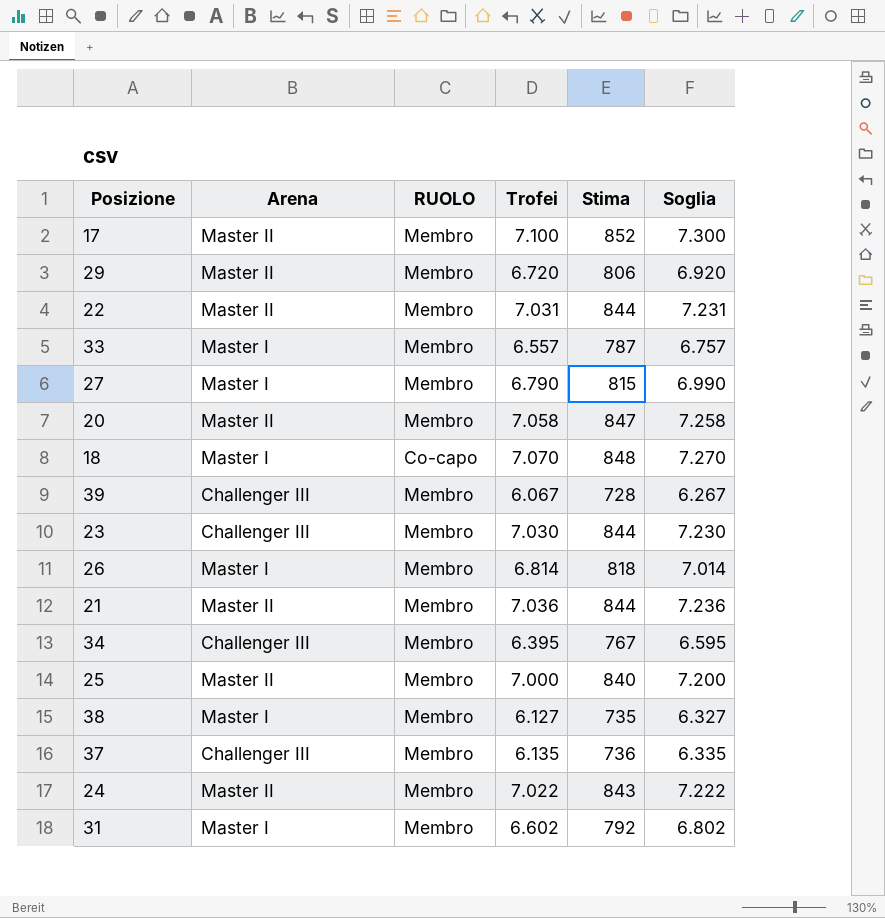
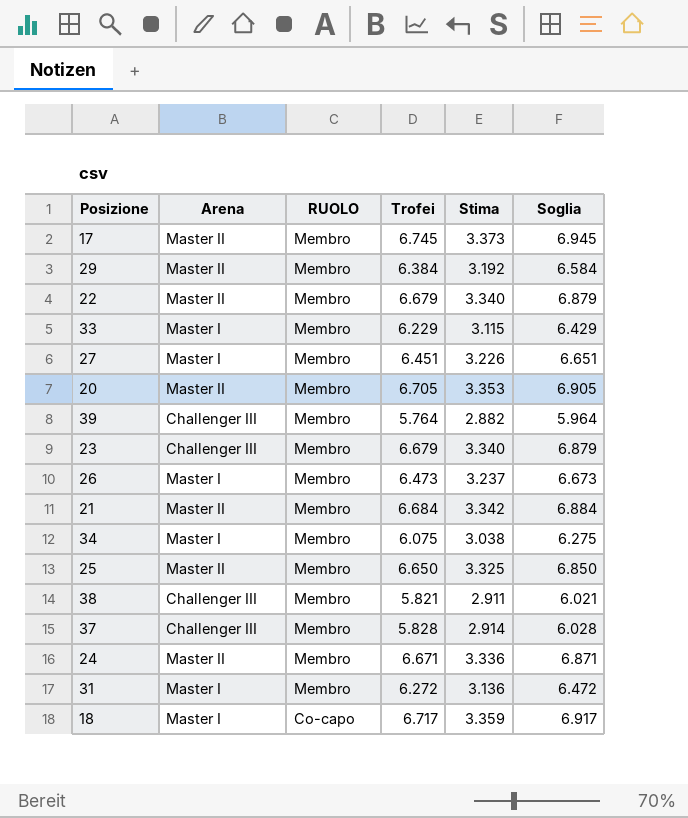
row order: none -> RUOLO descending
column Stima | formula: [Trofei] * 0,12 -> [Trofei] * 0,5
17 | Trofei: 7.100 -> 6.745
17 | Soglia: 7.300 -> 6.945
29 | Trofei: 6.720 -> 6.384
29 | Soglia: 6.920 -> 6.584
22 | Trofei: 7.031 -> 6.679
22 | Soglia: 7.231 -> 6.879
33 | Trofei: 6.557 -> 6.229
33 | Soglia: 6.757 -> 6.429
27 | Trofei: 6.790 -> 6.451
27 | Soglia: 6.990 -> 6.651
20 | Trofei: 7.058 -> 6.705
20 | Soglia: 7.258 -> 6.905
39 | Trofei: 6.067 -> 5.764
39 | Soglia: 6.267 -> 5.964
23 | Trofei: 7.030 -> 6.679
23 | Soglia: 7.230 -> 6.879
26 | Trofei: 6.814 -> 6.473
26 | Soglia: 7.014 -> 6.673
21 | Trofei: 7.036 -> 6.684
21 | Soglia: 7.236 -> 6.884
34 | Arena: Challenger III -> Master I
34 | Trofei: 6.395 -> 6.075
34 | Soglia: 6.595 -> 6.275
25 | Trofei: 7.000 -> 6.650
25 | Soglia: 7.200 -> 6.850
38 | Arena: Master I -> Challenger III
38 | Trofei: 6.127 -> 5.821
38 | Soglia: 6.327 -> 6.021
37 | Trofei: 6.135 -> 5.828
37 | Soglia: 6.335 -> 6.028
24 | Trofei: 7.022 -> 6.671
24 | Soglia: 7.222 -> 6.871
31 | Trofei: 6.602 -> 6.272
31 | Soglia: 6.802 -> 6.472
18 | Trofei: 7.070 -> 6.717
18 | Soglia: 7.270 -> 6.917

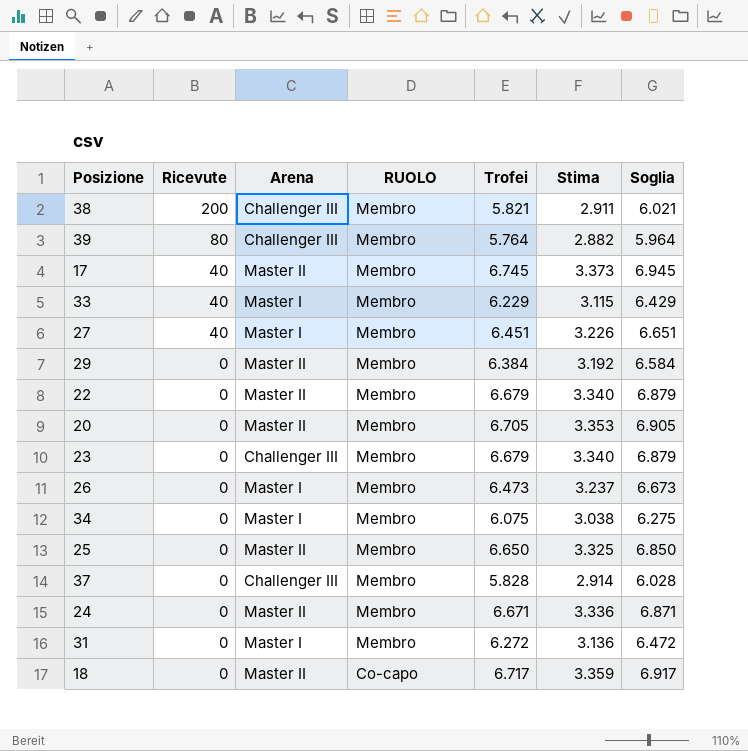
row order: RUOLO descending -> Ricevute descending
column Ricevute | position: none -> 2
row 21: Master II | Membro | 6.684 | 3.342 | 6.884 -> none
18 | Arena: Master I -> Master II

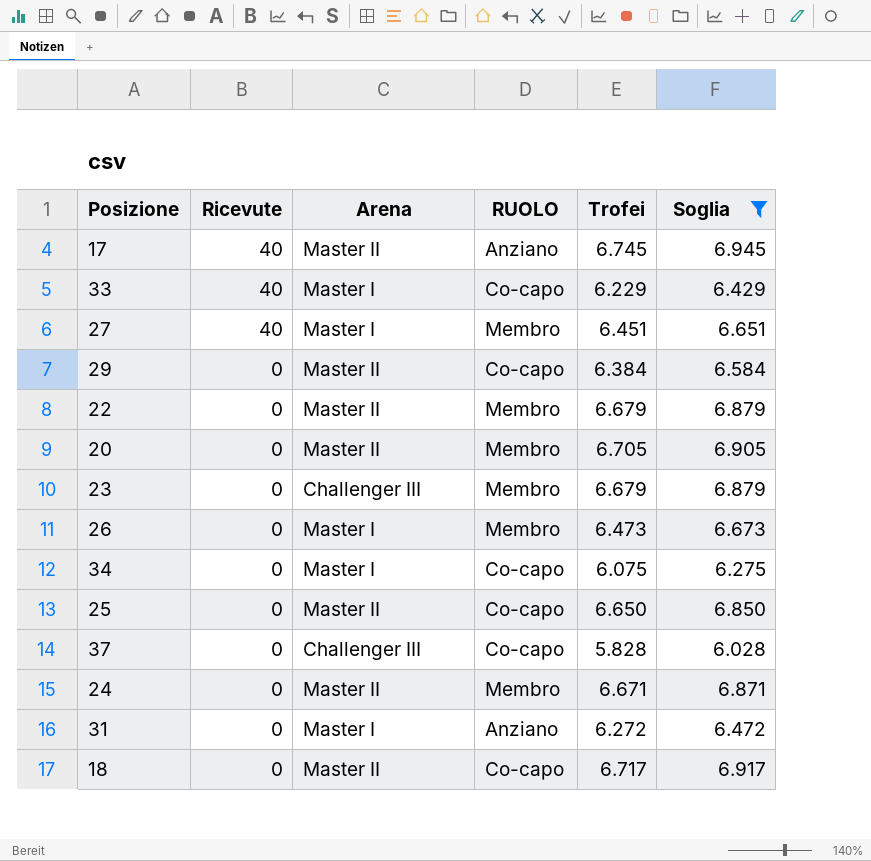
filter: none -> Soglia >= 6.028
column Stima | formula: [Trofei] * 0,5 -> none
17 | RUOLO: Membro -> Anziano
33 | RUOLO: Membro -> Co-capo
29 | RUOLO: Membro -> Co-capo
34 | RUOLO: Membro -> Co-capo
25 | RUOLO: Membro -> Co-capo
37 | RUOLO: Membro -> Co-capo
31 | RUOLO: Membro -> Anziano

